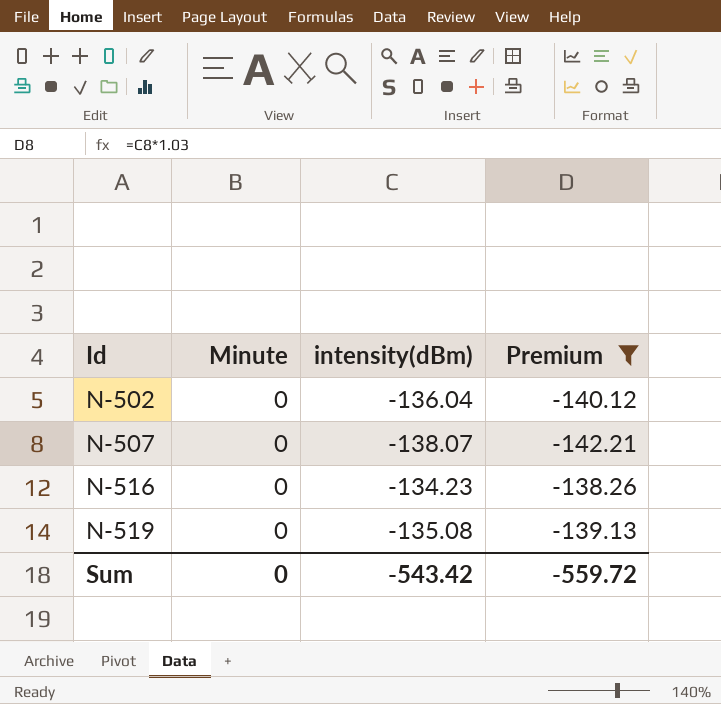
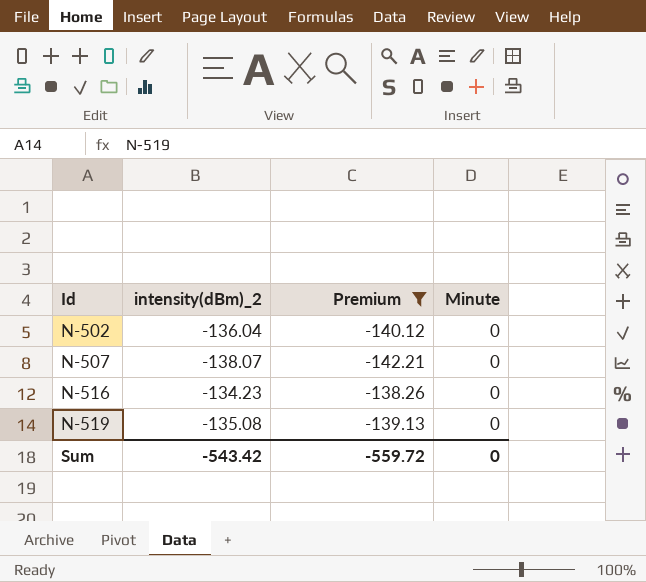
column name: intensity(dBm) -> intensity(dBm)_2
column Minute | position: 2 -> 4

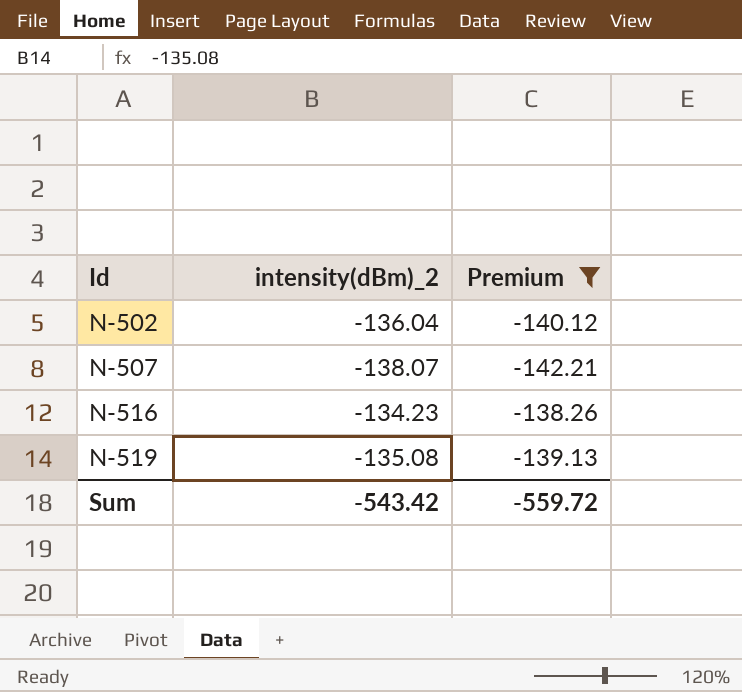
column Minute | position: 4 -> none

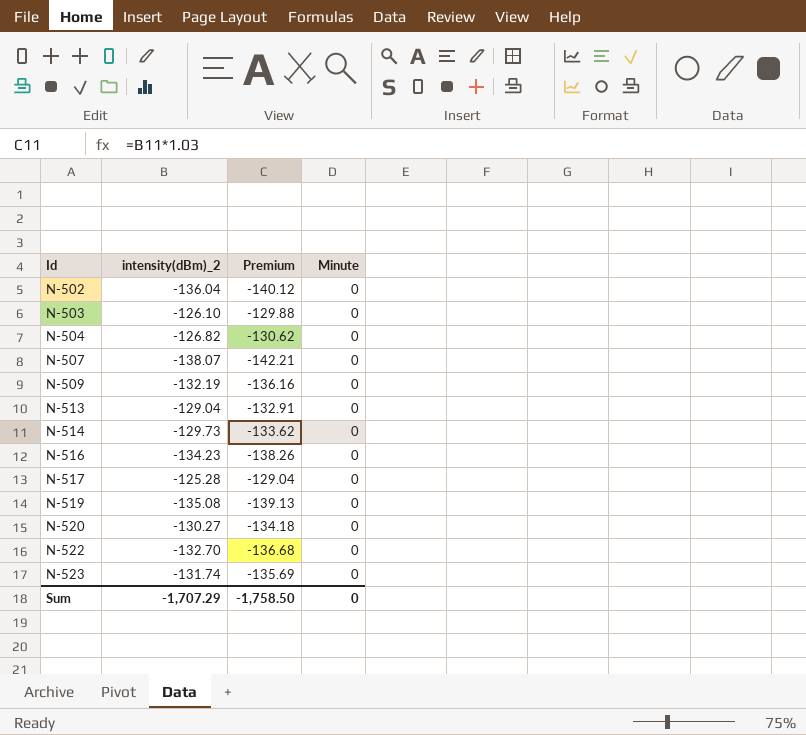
filter: Premium <= -138.26 -> none
column Minute | position: none -> 4
Sum | intensity(dBm)_2: -543.42 -> -1,707.29
Sum | Premium: -559.72 -> -1,758.50

